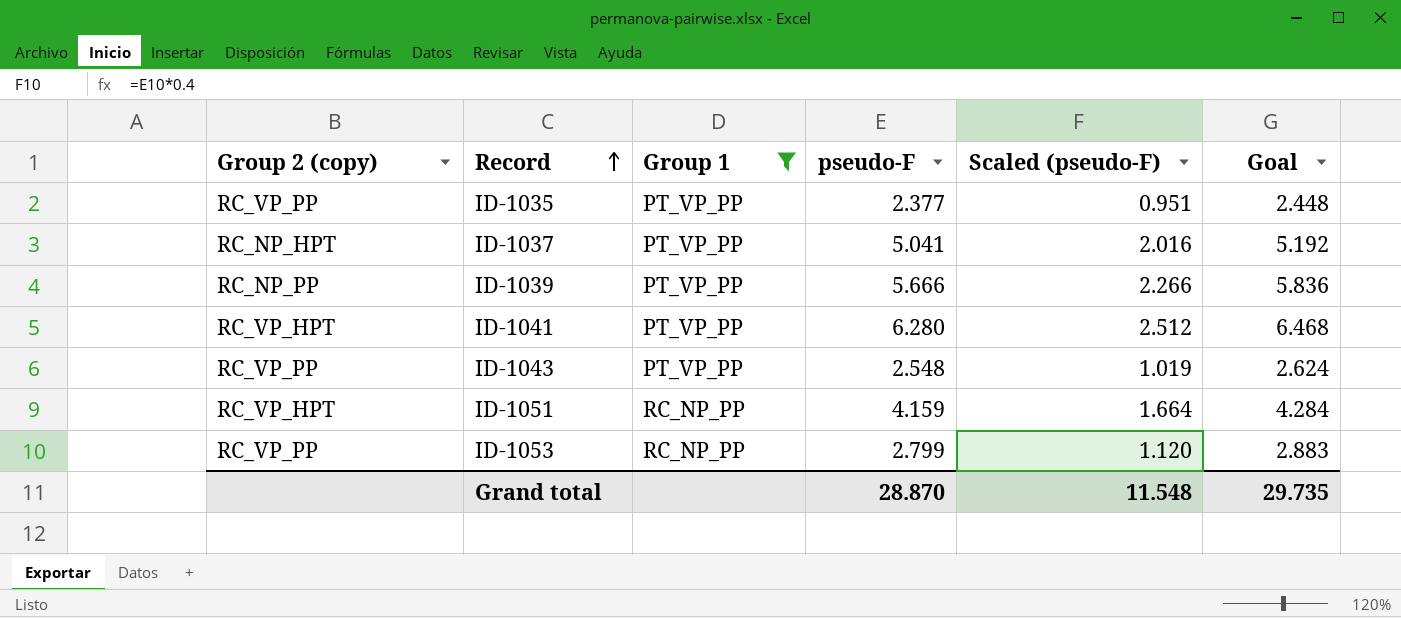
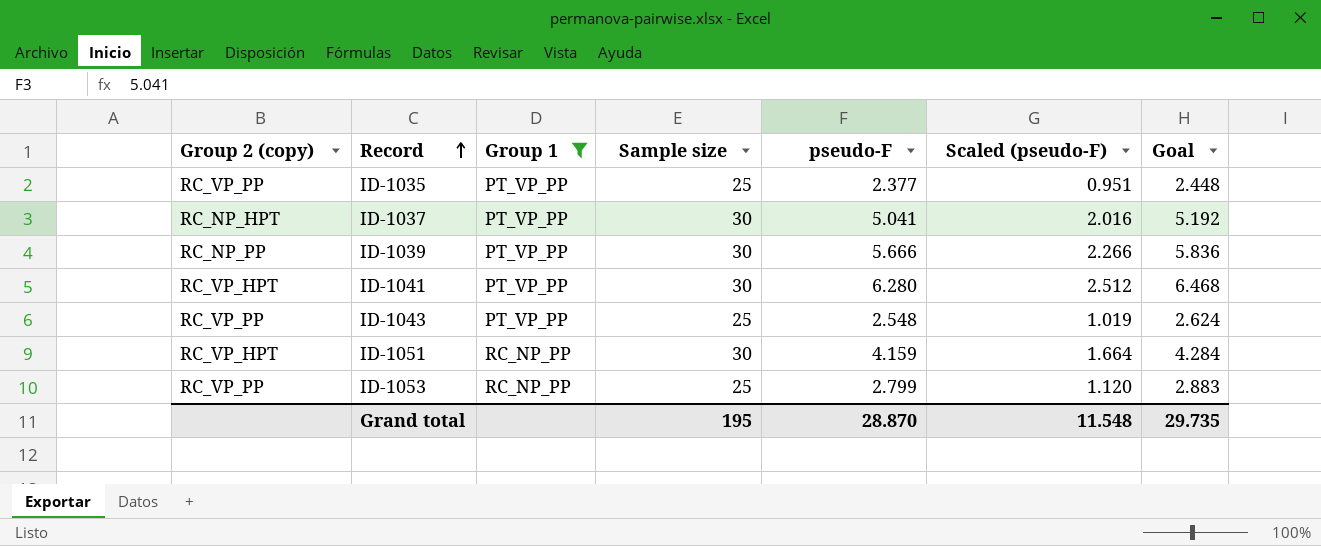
column Sample size | position: none -> 4

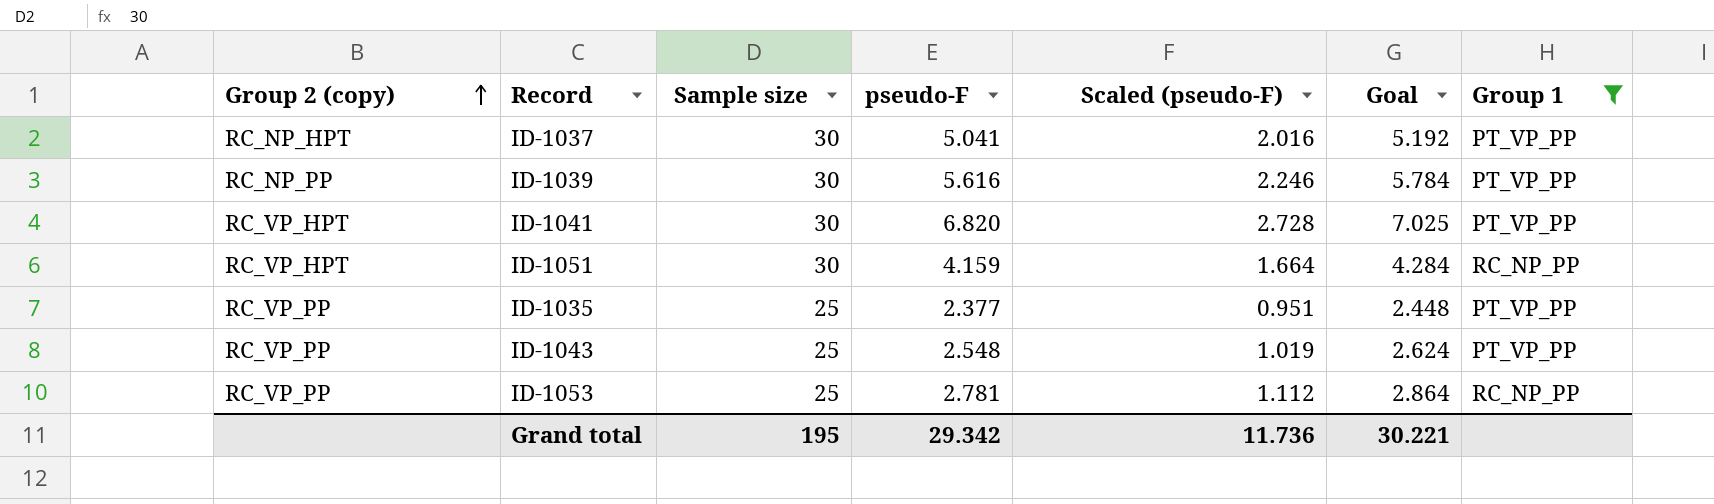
row order: Record ascending -> Group 2 (copy) ascending
column Group 1 | position: 3 -> 7
ID-1039 | pseudo-F: 5.666 -> 5.616
ID-1039 | Scaled (pseudo-F): 2.266 -> 2.246
ID-1039 | Goal: 5.836 -> 5.784
ID-1041 | pseudo-F: 6.280 -> 6.820
ID-1041 | Scaled (pseudo-F): 2.512 -> 2.728
ID-1041 | Goal: 6.468 -> 7.025
ID-1053 | pseudo-F: 2.799 -> 2.781
ID-1053 | Scaled (pseudo-F): 1.120 -> 1.112
ID-1053 | Goal: 2.883 -> 2.864
Grand total | pseudo-F: 28.870 -> 29.342
Grand total | Scaled (pseudo-F): 11.548 -> 11.736
Grand total | Goal: 29.735 -> 30.221

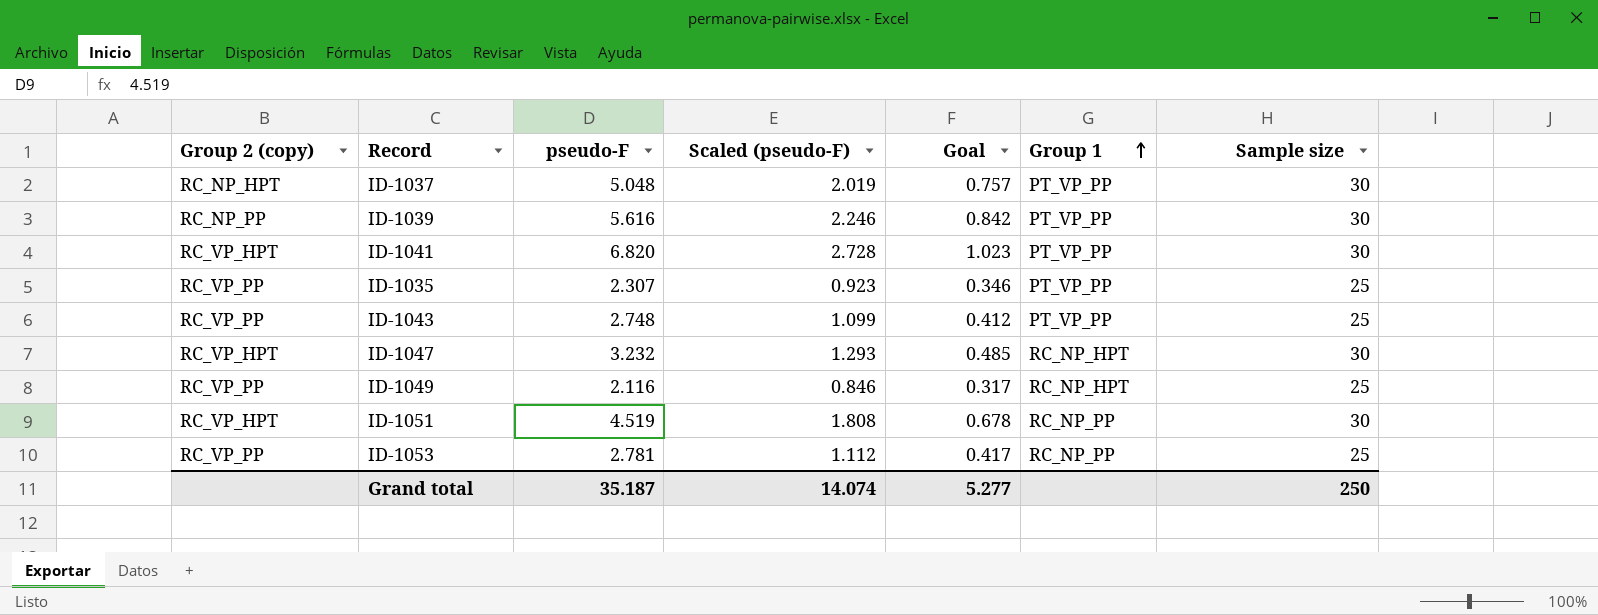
filter: Group 1 != RC_NP_HPT -> none
row order: Group 2 (copy) ascending -> Group 1 ascending
column Goal | formula: [pseudo-F] * 1.03 -> [pseudo-F] * 0.15
column Sample size | position: 3 -> 7
ID-1037 | pseudo-F: 5.041 -> 5.048
ID-1037 | Scaled (pseudo-F): 2.016 -> 2.019
ID-1035 | pseudo-F: 2.377 -> 2.307
ID-1035 | Scaled (pseudo-F): 0.951 -> 0.923
ID-1043 | pseudo-F: 2.548 -> 2.748
ID-1043 | Scaled (pseudo-F): 1.019 -> 1.099
ID-1051 | pseudo-F: 4.159 -> 4.519
ID-1051 | Scaled (pseudo-F): 1.664 -> 1.808
Grand total | pseudo-F: 29.342 -> 35.187
Grand total | Scaled (pseudo-F): 11.736 -> 14.074
Grand total | Goal: 30.221 -> 5.277
Grand total | Sample size: 195 -> 250

